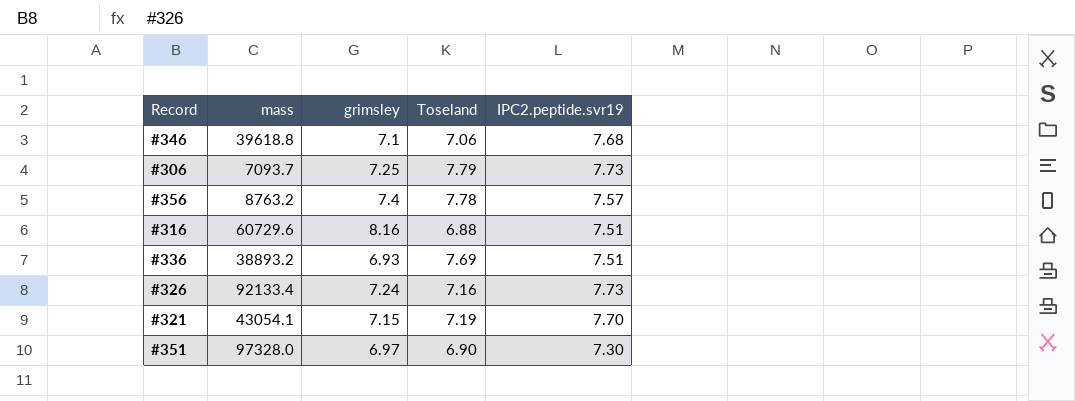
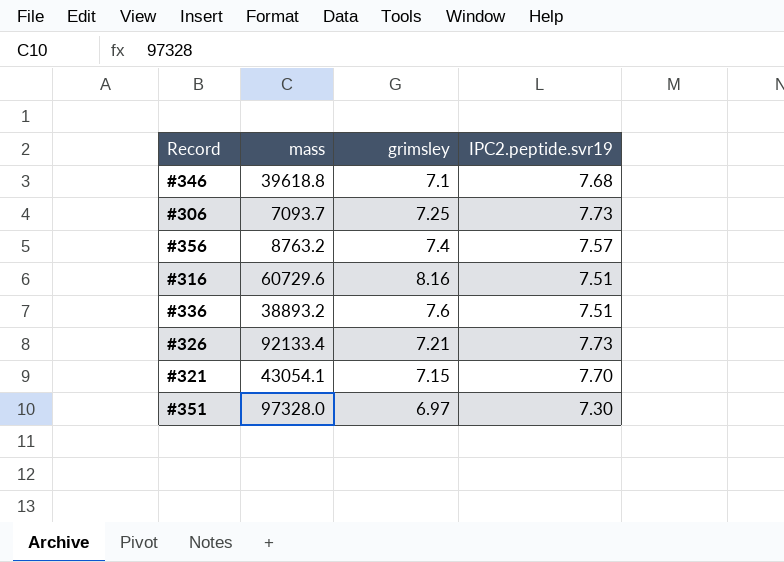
column Toseland | position: 4 -> none
#336 | grimsley: 6.93 -> 7.6
#326 | grimsley: 7.24 -> 7.21

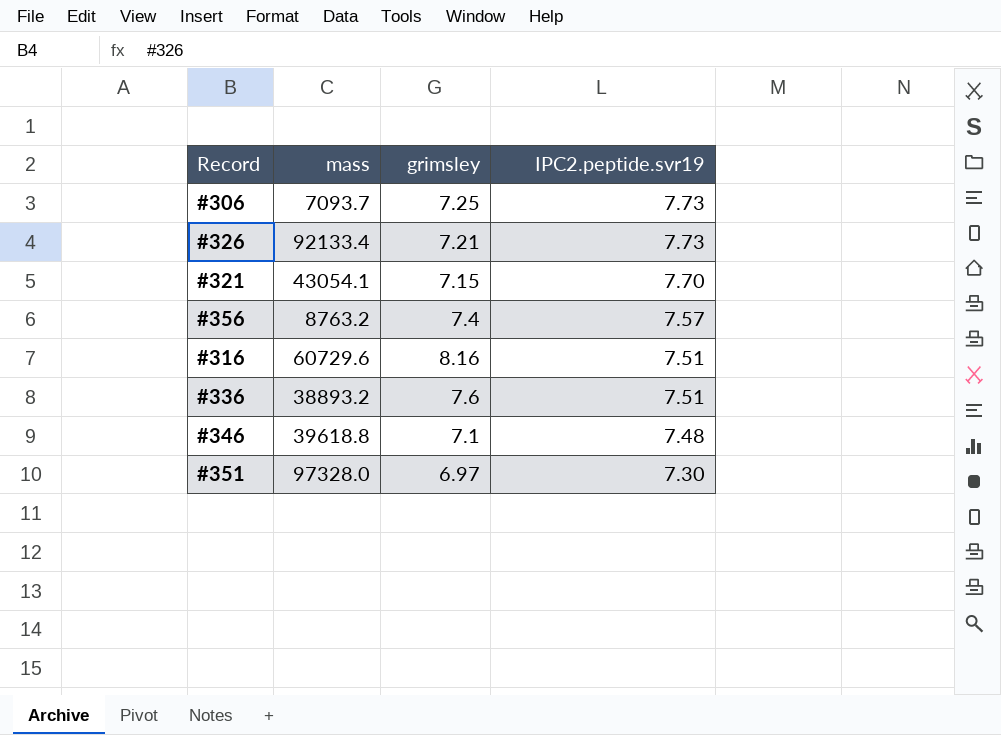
row order: none -> IPC2.peptide.svr19 descending
#346 | IPC2.peptide.svr19: 7.68 -> 7.48

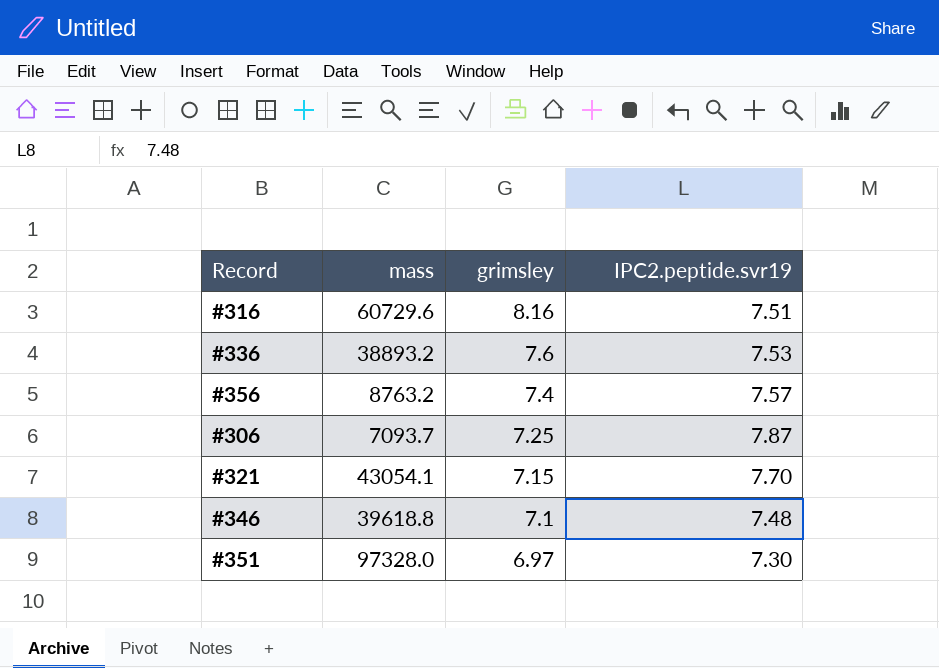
row order: IPC2.peptide.svr19 descending -> grimsley descending
row #326: 92133.4 | 7.21 | 7.73 -> none
#336 | IPC2.peptide.svr19: 7.51 -> 7.53
#306 | IPC2.peptide.svr19: 7.73 -> 7.87

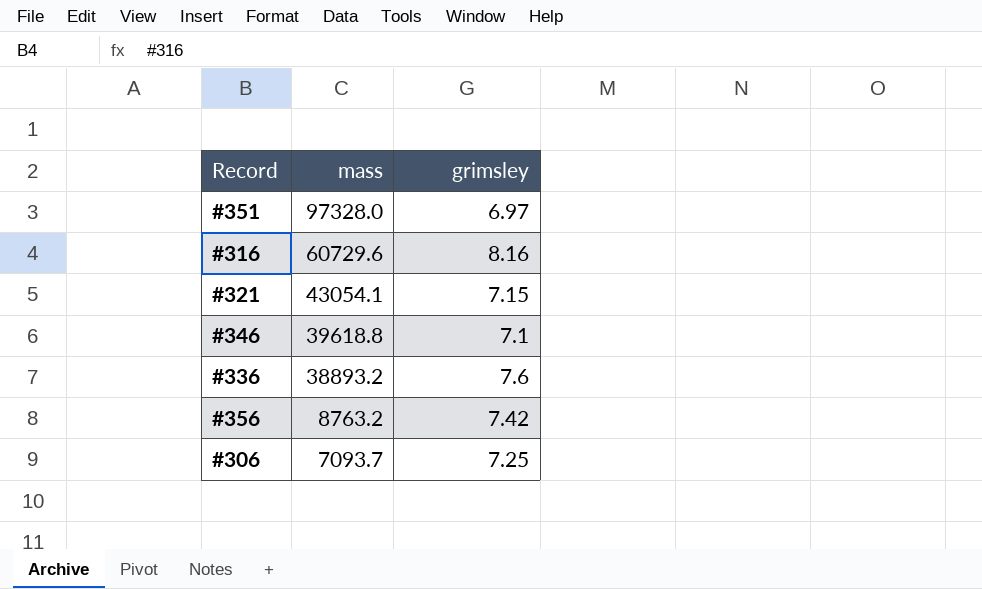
row order: grimsley descending -> mass descending
column IPC2.peptide.svr19 | position: 4 -> none
#356 | grimsley: 7.4 -> 7.42

